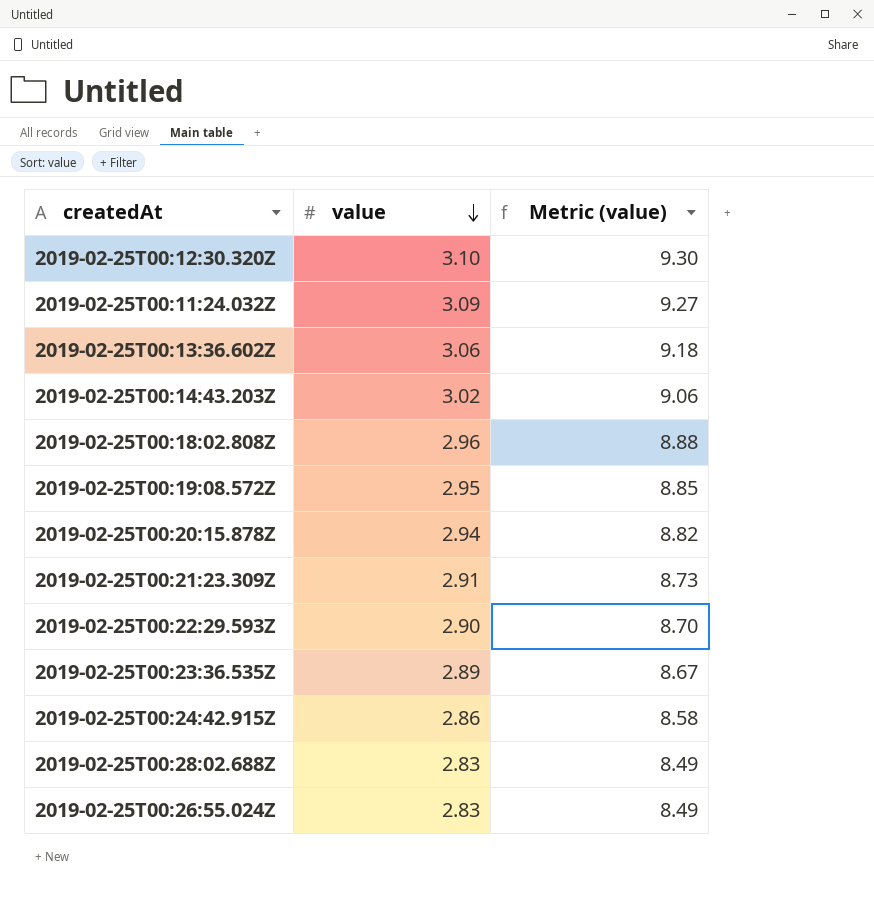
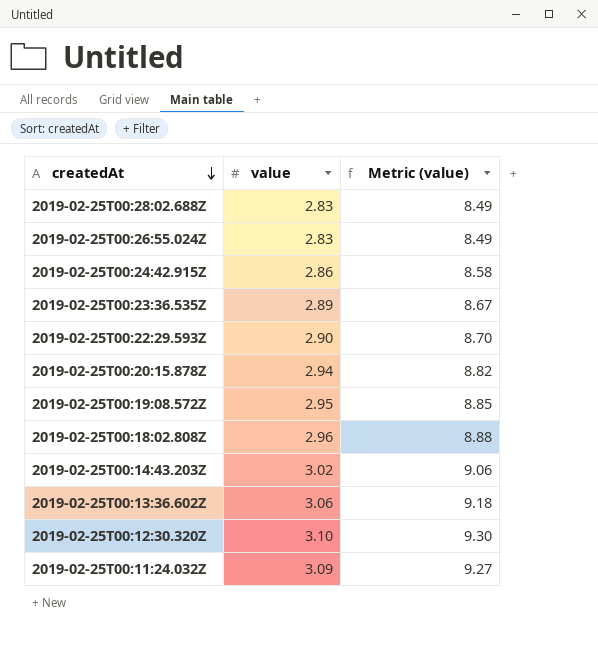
row order: value descending -> createdAt descending
row 2019-02-25T00:21:23.309Z: 2.91 | 8.73 -> none

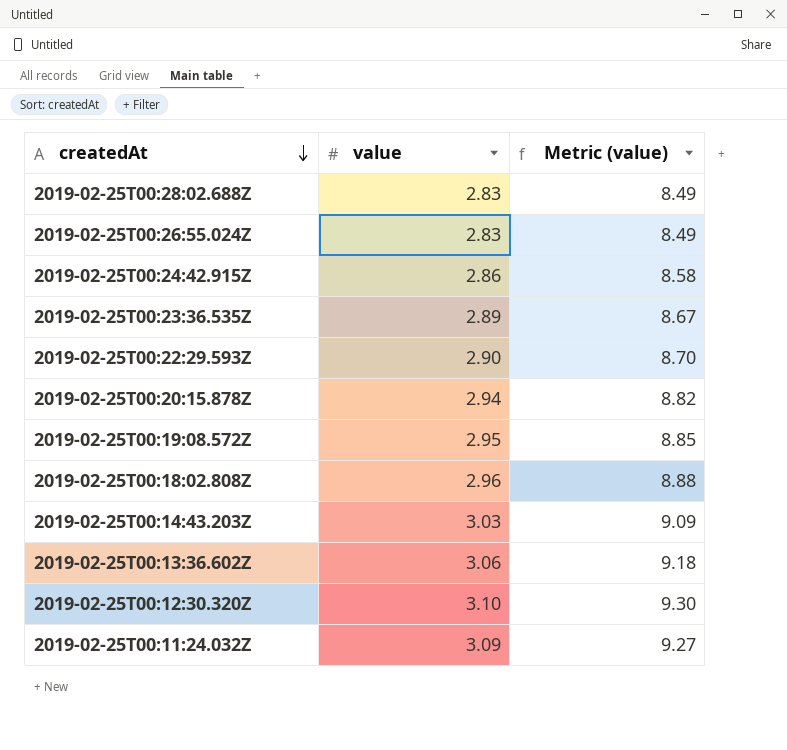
2019-02-25T00:14:43.203Z | value: 3.02 -> 3.03
2019-02-25T00:14:43.203Z | Metric (value): 9.06 -> 9.09

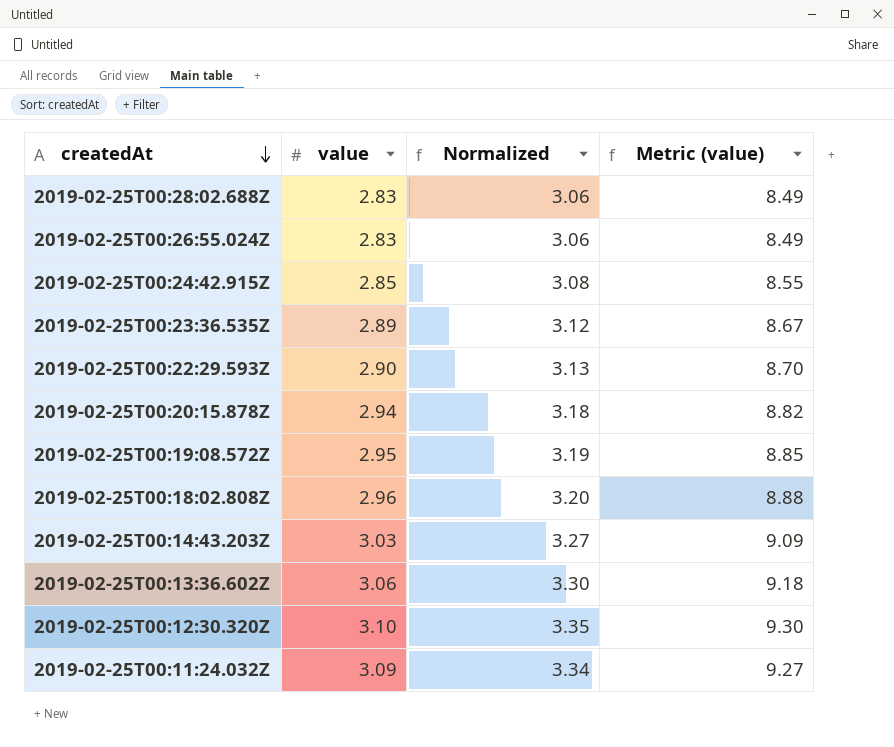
column Normalized | formula: none -> [value] * 1.08
2019-02-25T00:24:42.915Z | value: 2.86 -> 2.85
2019-02-25T00:24:42.915Z | Metric (value): 8.58 -> 8.55

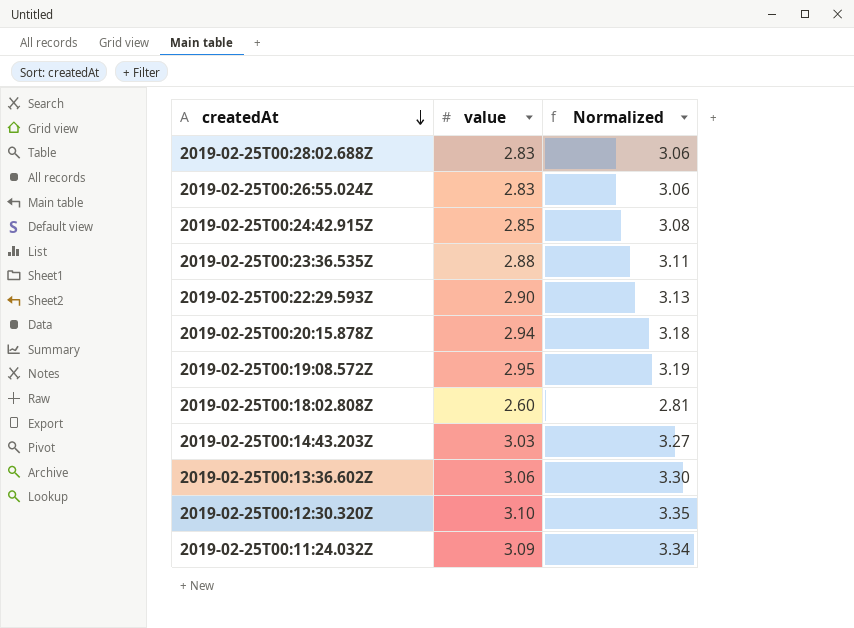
column Metric (value) | formula: [value] * 3 -> none
2019-02-25T00:23:36.535Z | value: 2.89 -> 2.88
2019-02-25T00:23:36.535Z | Normalized: 3.12 -> 3.11
2019-02-25T00:18:02.808Z | value: 2.96 -> 2.60
2019-02-25T00:18:02.808Z | Normalized: 3.20 -> 2.81

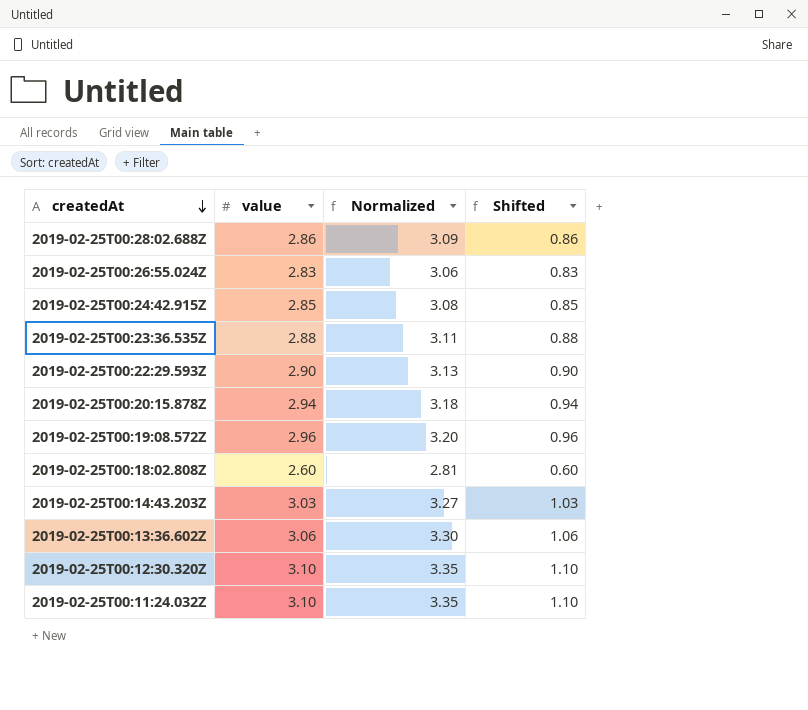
column Shifted | formula: none -> [value] - 2
2019-02-25T00:28:02.688Z | value: 2.83 -> 2.86
2019-02-25T00:28:02.688Z | Normalized: 3.06 -> 3.09
2019-02-25T00:19:08.572Z | value: 2.95 -> 2.96
2019-02-25T00:19:08.572Z | Normalized: 3.19 -> 3.20
2019-02-25T00:11:24.032Z | value: 3.09 -> 3.10
2019-02-25T00:11:24.032Z | Normalized: 3.34 -> 3.35

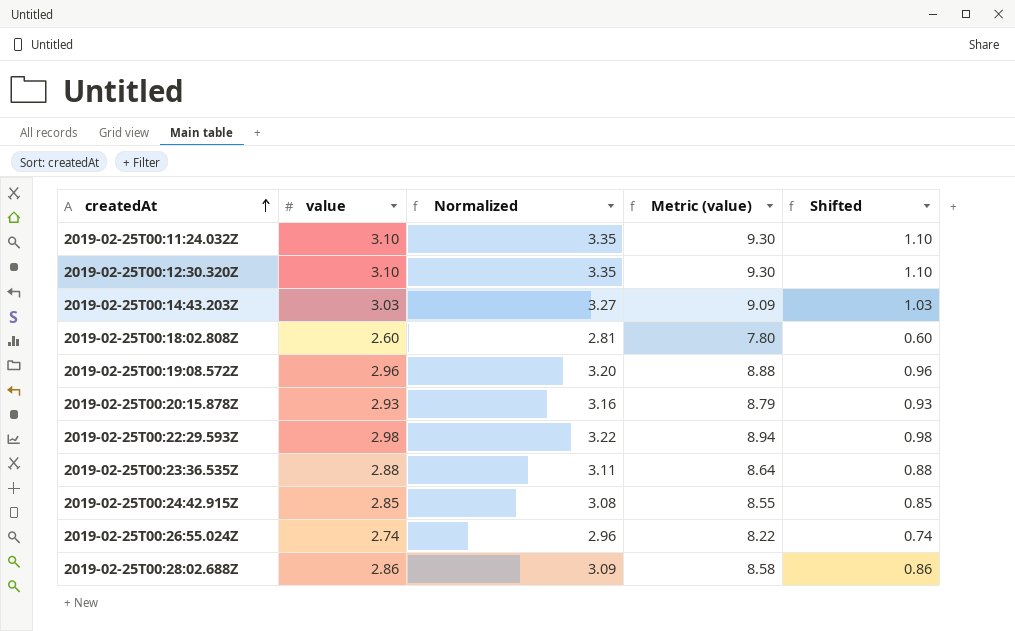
row order: createdAt descending -> createdAt ascending
column Metric (value) | formula: none -> [value] * 3
row 2019-02-25T00:13:36.602Z: 3.06 | 3.30 | 1.06 -> none
2019-02-25T00:20:15.878Z | value: 2.94 -> 2.93
2019-02-25T00:20:15.878Z | Normalized: 3.18 -> 3.16
2019-02-25T00:20:15.878Z | Shifted: 0.94 -> 0.93
2019-02-25T00:22:29.593Z | value: 2.90 -> 2.98
2019-02-25T00:22:29.593Z | Normalized: 3.13 -> 3.22
2019-02-25T00:22:29.593Z | Shifted: 0.90 -> 0.98
2019-02-25T00:26:55.024Z | value: 2.83 -> 2.74
2019-02-25T00:26:55.024Z | Normalized: 3.06 -> 2.96
2019-02-25T00:26:55.024Z | Shifted: 0.83 -> 0.74

